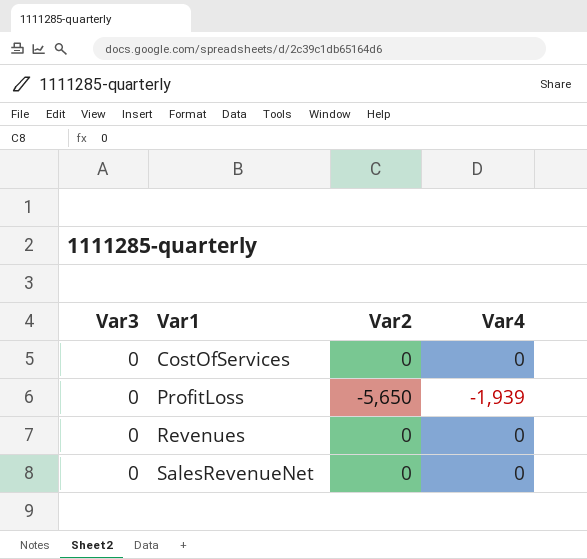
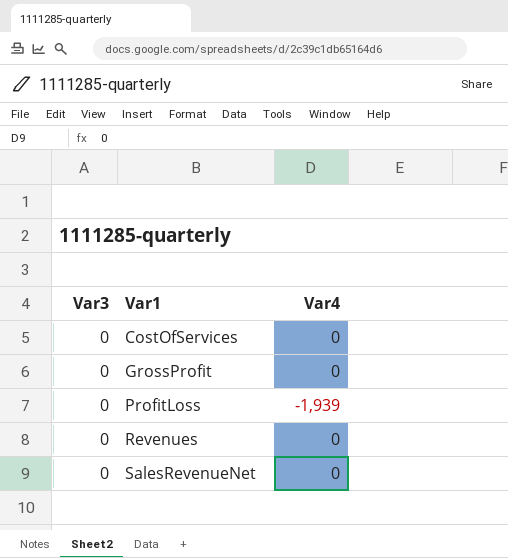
column Var2 | position: 3 -> none
row GrossProfit: none -> 0 | 0

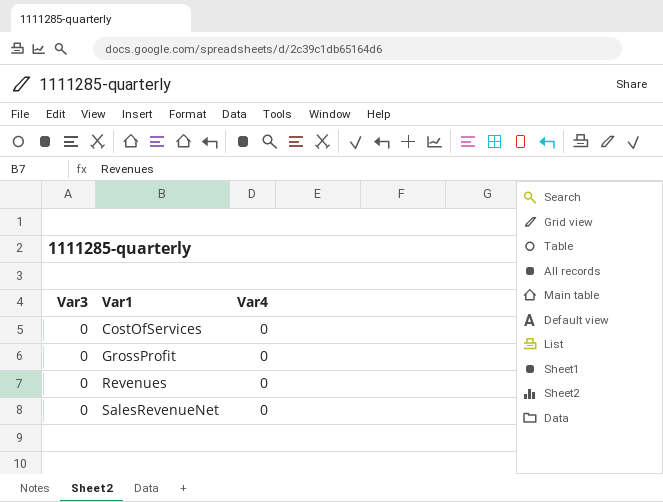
row ProfitLoss: 0 | -1,939 -> none

